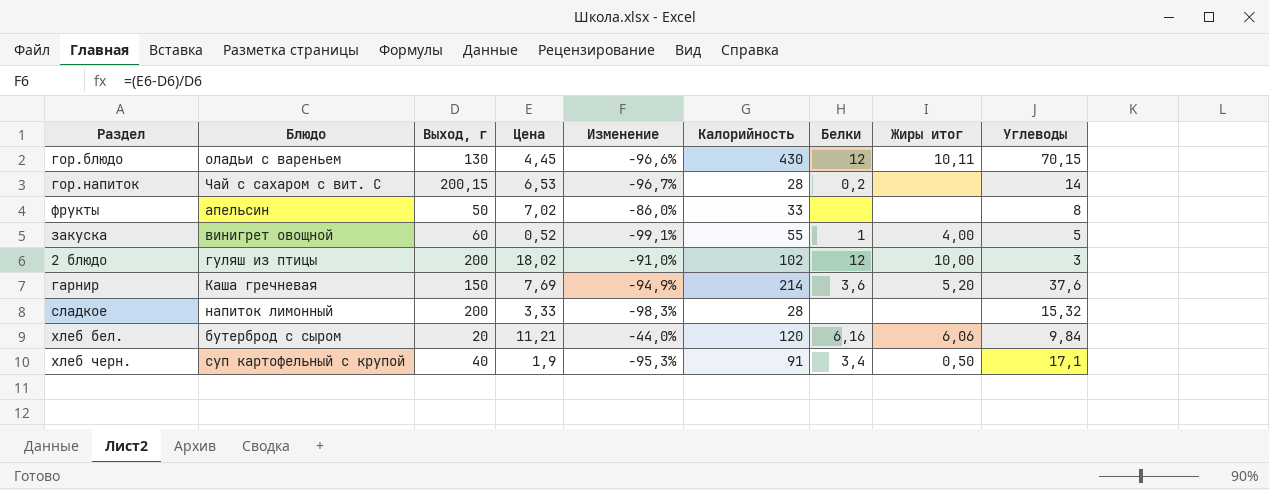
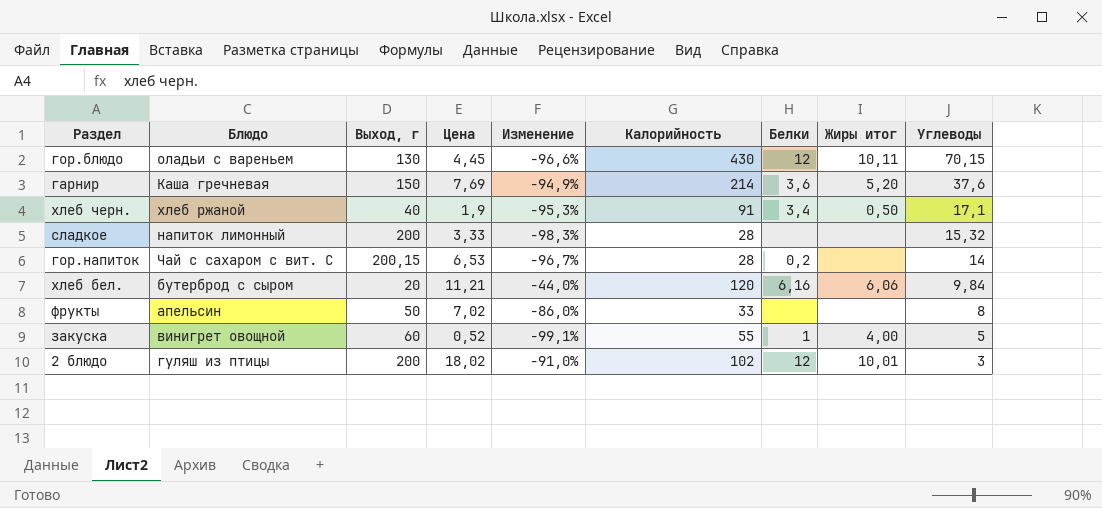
row order: none -> Углеводы descending
хлеб черн. | Блюдо: суп картофельный с крупой -> хлеб ржаной
2 блюдо | Жиры итог: 10,00 -> 10,01

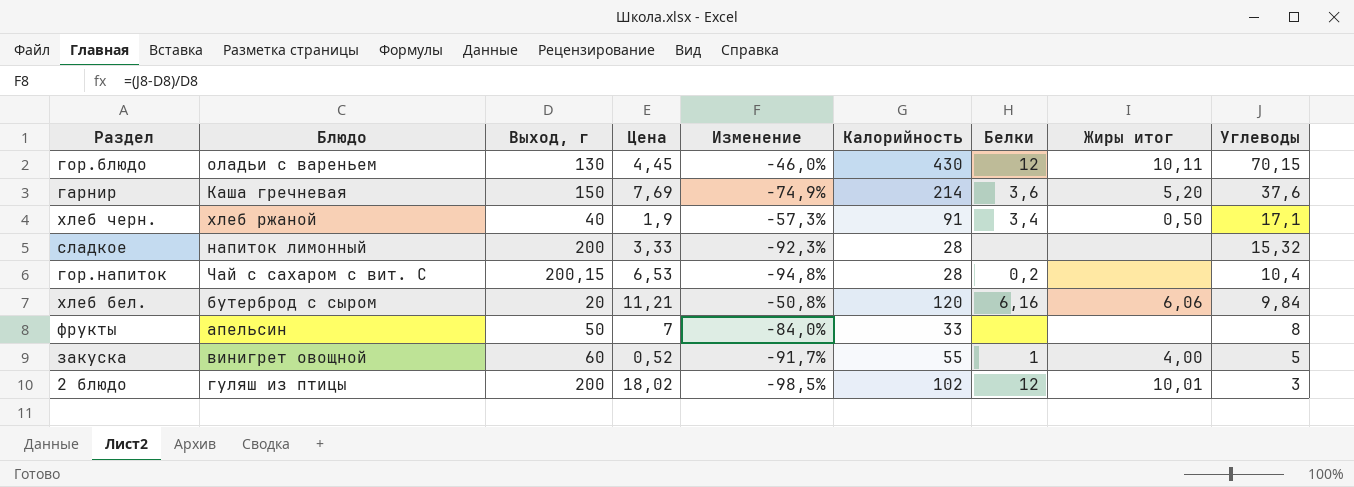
column Изменение | formula: ([Цена] - [Выход, г]) / [Выход, г] -> ([Углеводы] - [Выход, г]) / [Выход, г]
гор.напиток | Углеводы: 14 -> 10,4
фрукты | Цена: 7,02 -> 7

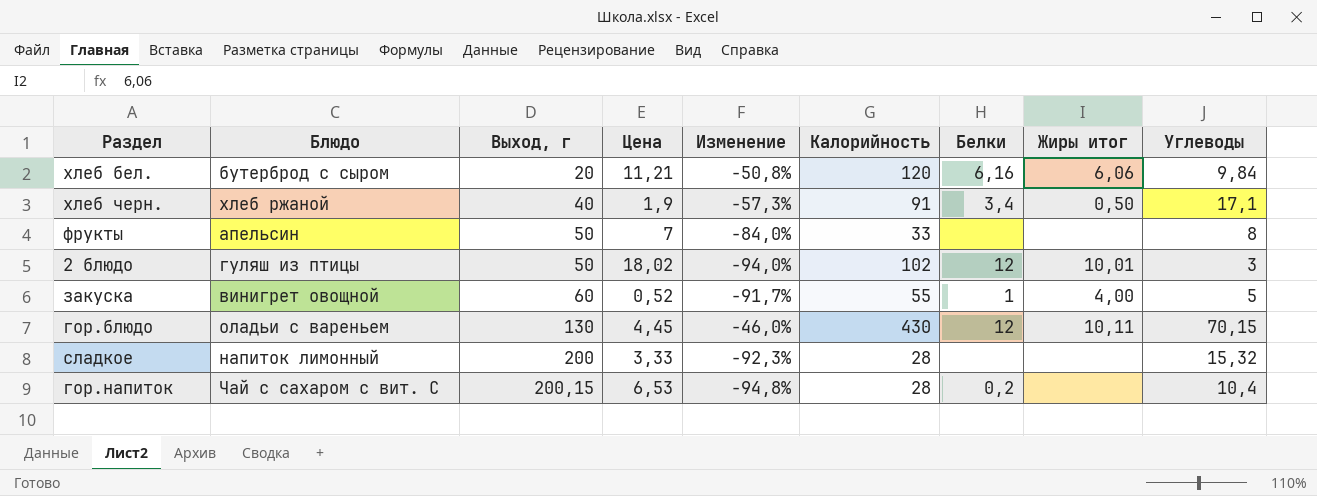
row order: Углеводы descending -> Выход, г ascending
row гарнир: Каша гречневая | 150 | 7,69 | -74,9% | 214 | 3,6 | 5,20 | 37,6 -> none
2 блюдо | Выход, г: 200 -> 50
2 блюдо | Изменение: -98,5% -> -94,0%

